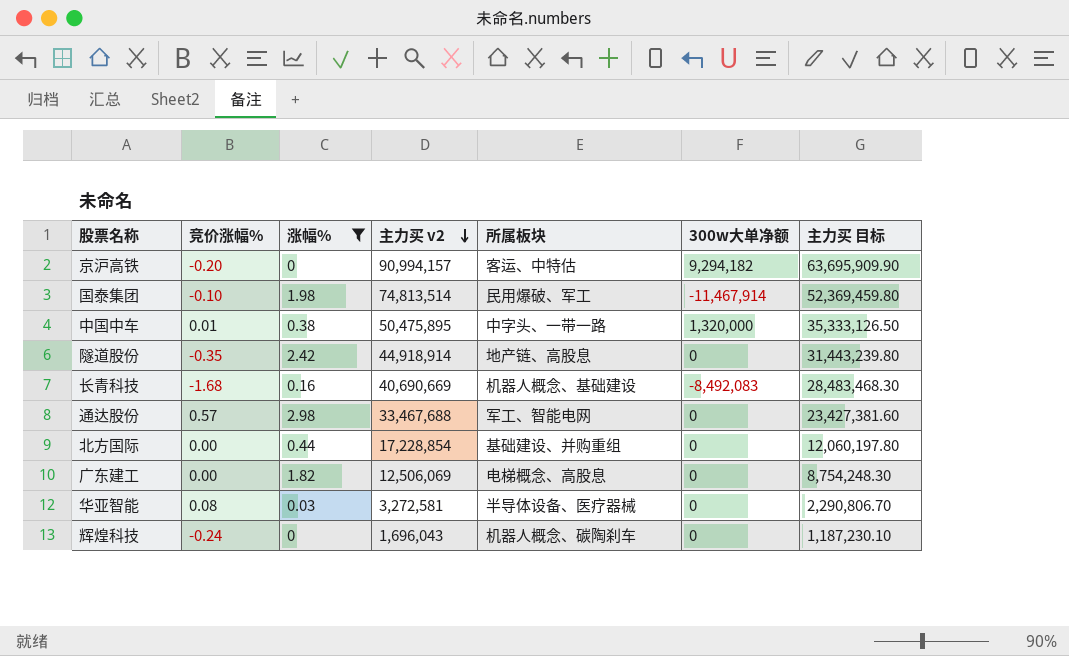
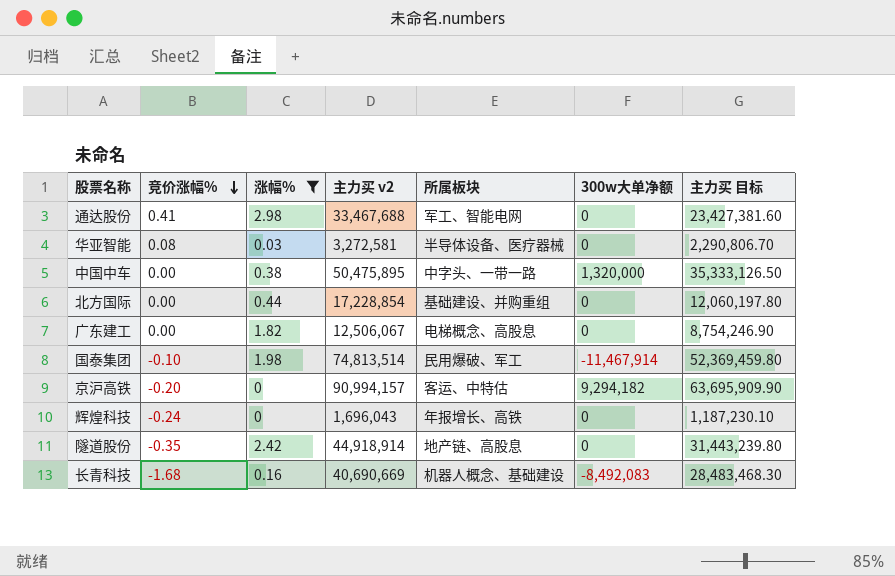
row order: 主力买 v2 descending -> 竞价涨幅% descending
通达股份 | 竞价涨幅%: 0.57 -> 0.41
中国中车 | 竞价涨幅%: 0.01 -> 0.00
广东建工 | 主力买 v2: 12,506,069 -> 12,506,067
广东建工 | 主力买 目标: 8,754,248.30 -> 8,754,246.90
辉煌科技 | 所属板块: 机器人概念、碳陶刹车 -> 年报增长、高铁

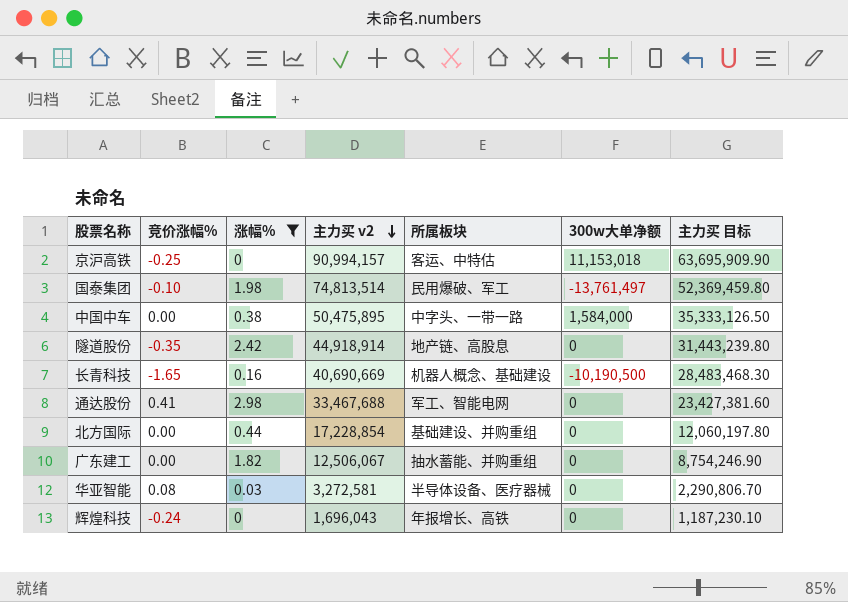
row order: 竞价涨幅% descending -> 主力买 v2 descending
京沪高铁 | 竞价涨幅%: -0.20 -> -0.25
京沪高铁 | 300w大单净额: 9,294,182 -> 11,153,018
国泰集团 | 300w大单净额: -11,467,914 -> -13,761,497
中国中车 | 300w大单净额: 1,320,000 -> 1,584,000
长青科技 | 竞价涨幅%: -1.68 -> -1.65
长青科技 | 300w大单净额: -8,492,083 -> -10,190,500
广东建工 | 所属板块: 电梯概念、高股息 -> 抽水蓄能、并购重组

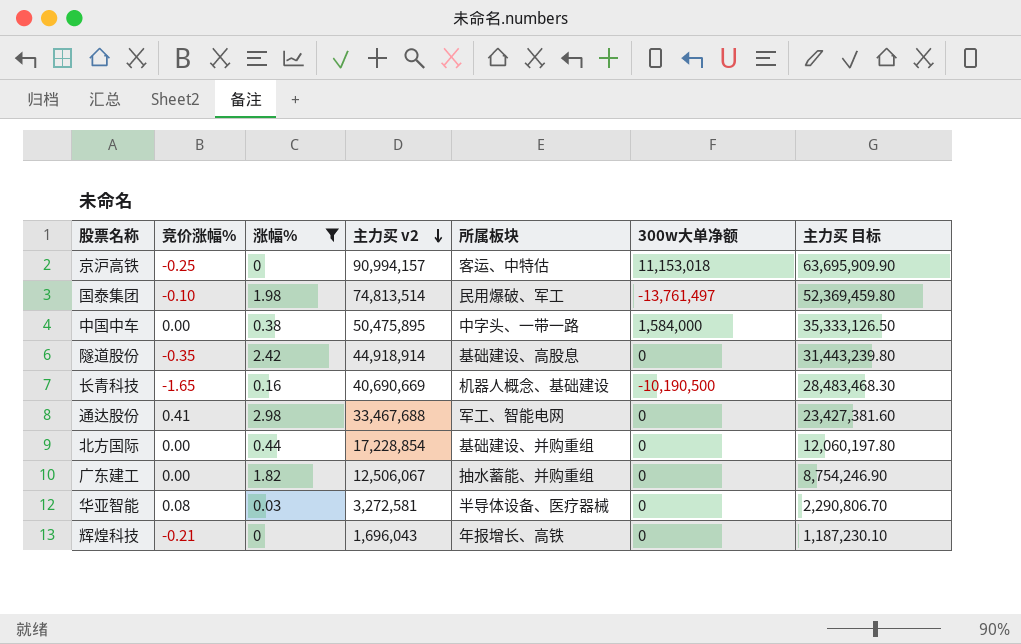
隧道股份 | 所属板块: 地产链、高股息 -> 基础建设、高股息
辉煌科技 | 竞价涨幅%: -0.24 -> -0.21

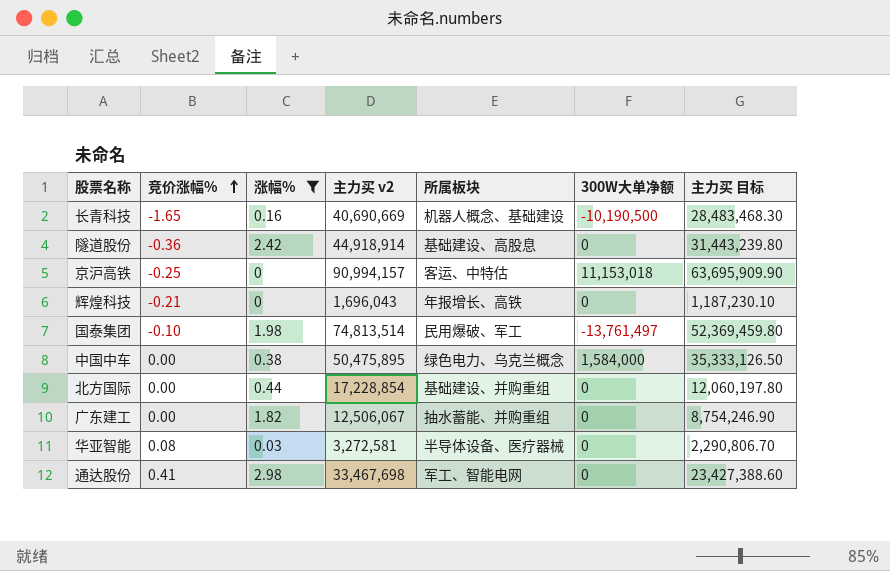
row order: 主力买 v2 descending -> 竞价涨幅% ascending
column name: 300w大单净额 -> 300W大单净额
隧道股份 | 竞价涨幅%: -0.35 -> -0.36
中国中车 | 所属板块: 中字头、一带一路 -> 绿色电力、乌克兰概念
通达股份 | 主力买 v2: 33,467,688 -> 33,467,698
通达股份 | 主力买 目标: 23,427,381.60 -> 23,427,388.60

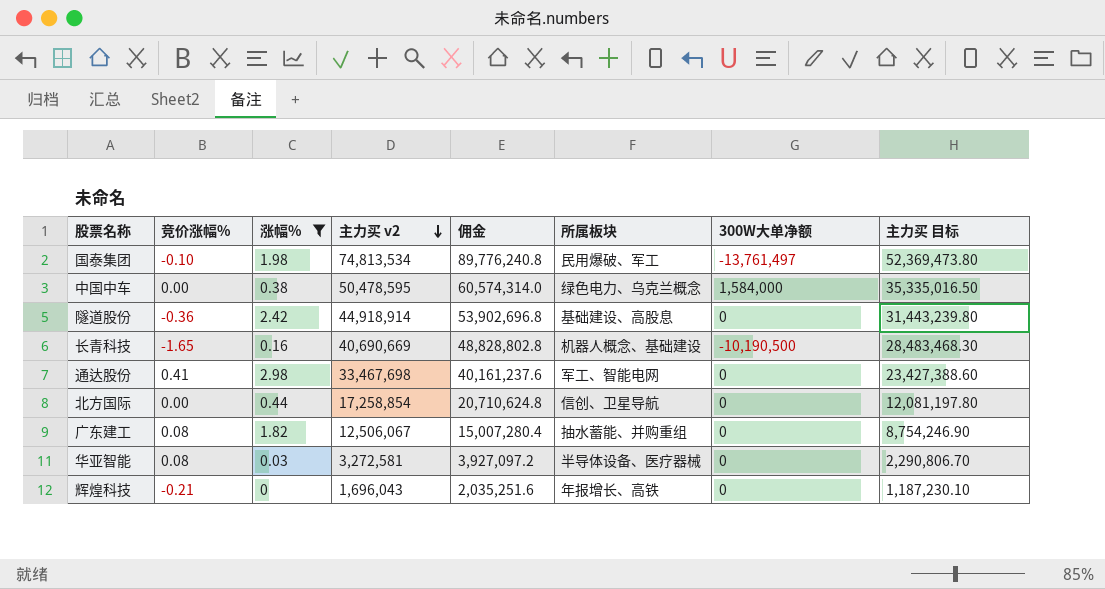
row order: 竞价涨幅% ascending -> 主力买 v2 descending
column 佣金 | formula: none -> [主力买 v2] * 1.2
row 京沪高铁: -0.25 | 0 | 90,994,157 | 客运、中特估 | 11,153,018 | 63,695,909.90 -> none
国泰集团 | 主力买 v2: 74,813,514 -> 74,813,534
国泰集团 | 主力买 目标: 52,369,459.80 -> 52,369,473.80
中国中车 | 主力买 v2: 50,475,895 -> 50,478,595
中国中车 | 主力买 目标: 35,333,126.50 -> 35,335,016.50
北方国际 | 主力买 v2: 17,228,854 -> 17,258,854
北方国际 | 所属板块: 基础建设、并购重组 -> 信创、卫星导航
北方国际 | 主力买 目标: 12,060,197.80 -> 12,081,197.80
广东建工 | 竞价涨幅%: 0.00 -> 0.08

